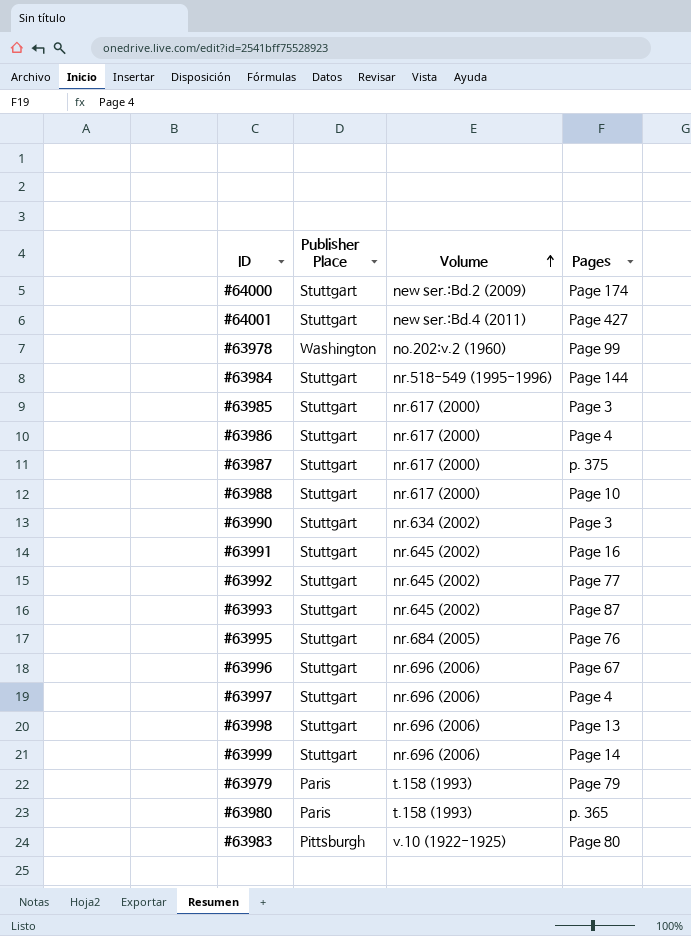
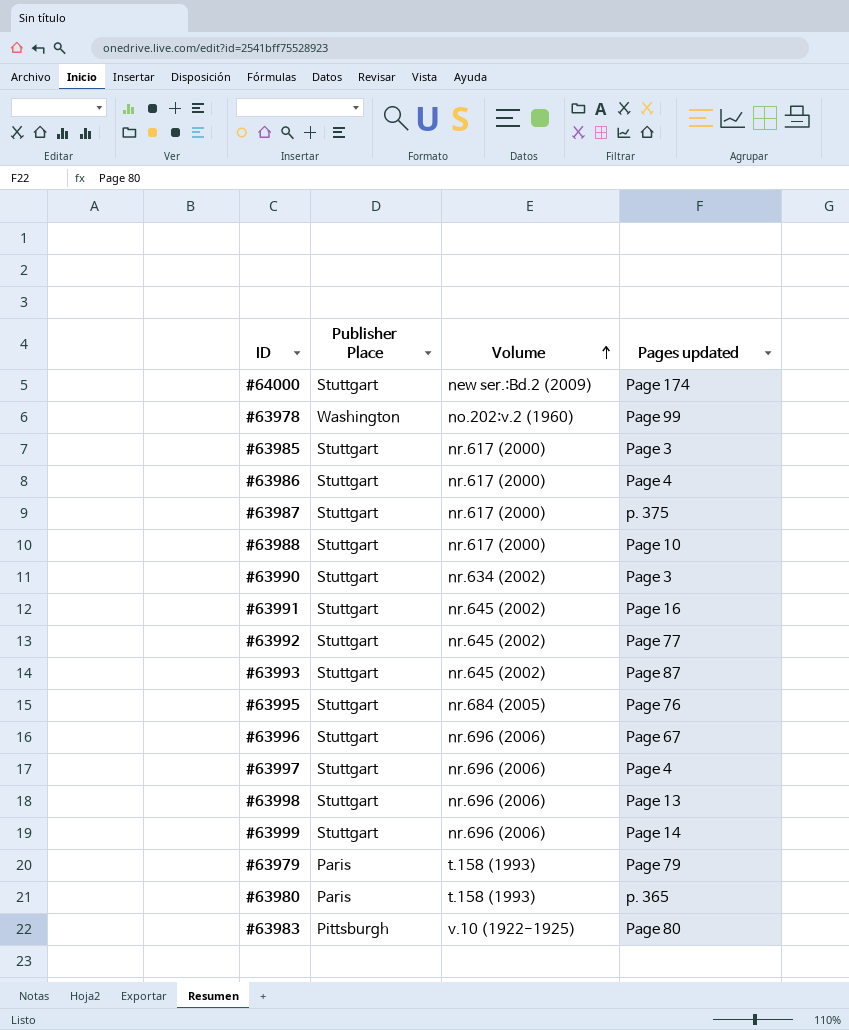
column name: Pages -> Pages updated
row #64001: Stuttgart | new ser.:Bd.4 (2011) | Page 427 -> none
row #63984: Stuttgart | nr.518-549 (1995-1996) | Page 144 -> none

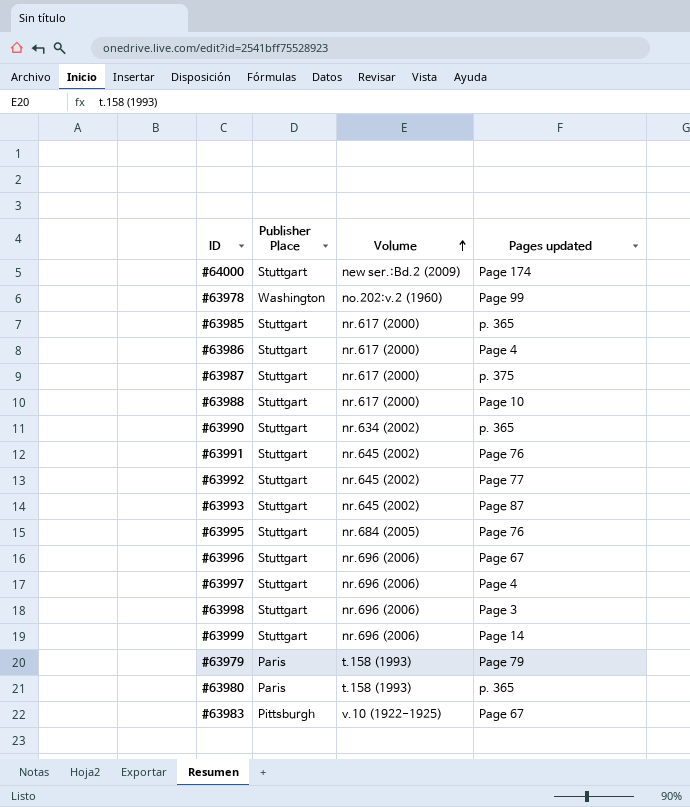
#63985 | Pages updated: Page 3 -> p. 365
#63990 | Pages updated: Page 3 -> p. 365
#63991 | Pages updated: Page 16 -> Page 76
#63998 | Pages updated: Page 13 -> Page 3
#63983 | Pages updated: Page 80 -> Page 67

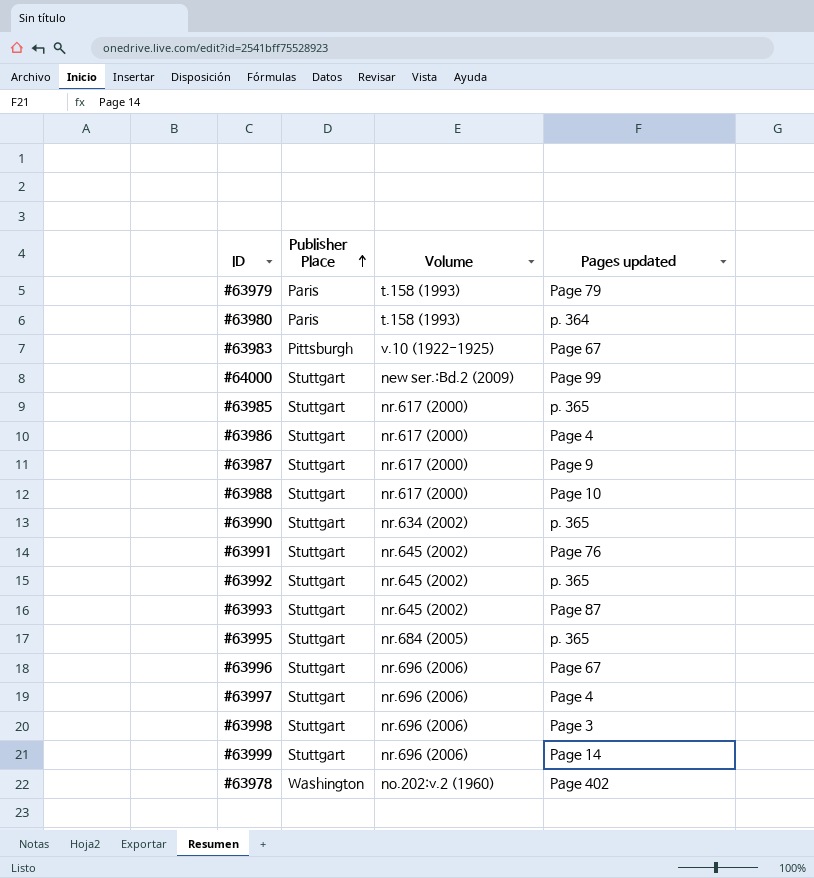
row order: Volume ascending -> Publisher Place ascending
#63980 | Pages updated: p. 365 -> p. 364
#64000 | Pages updated: Page 174 -> Page 99
#63987 | Pages updated: p. 375 -> Page 9
#63992 | Pages updated: Page 77 -> p. 365
#63995 | Pages updated: Page 76 -> p. 365
#63978 | Pages updated: Page 99 -> Page 402

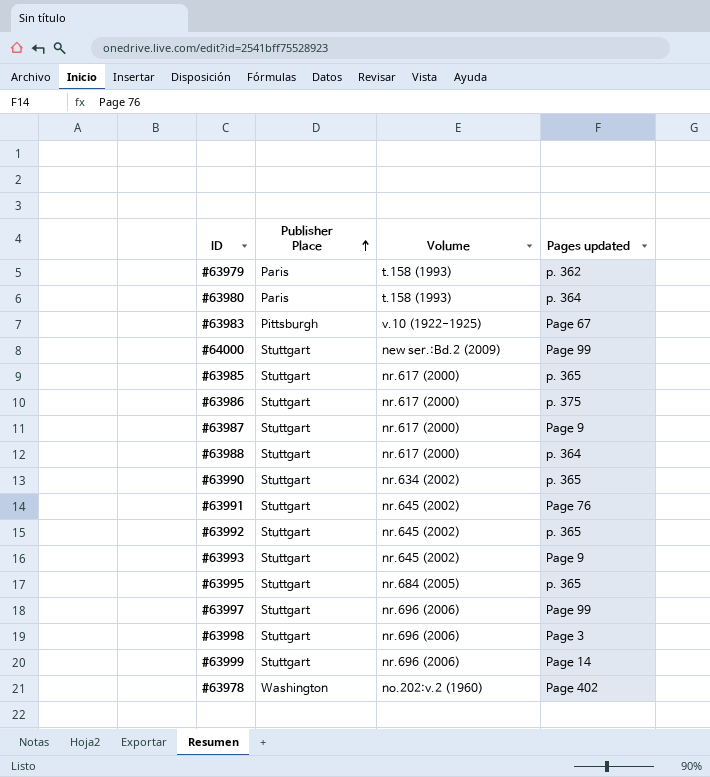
row #63996: Stuttgart | nr.696 (2006) | Page 67 -> none
#63979 | Pages updated: Page 79 -> p. 362
#63986 | Pages updated: Page 4 -> p. 375
#63988 | Pages updated: Page 10 -> p. 364
#63993 | Pages updated: Page 87 -> Page 9
#63997 | Pages updated: Page 4 -> Page 99

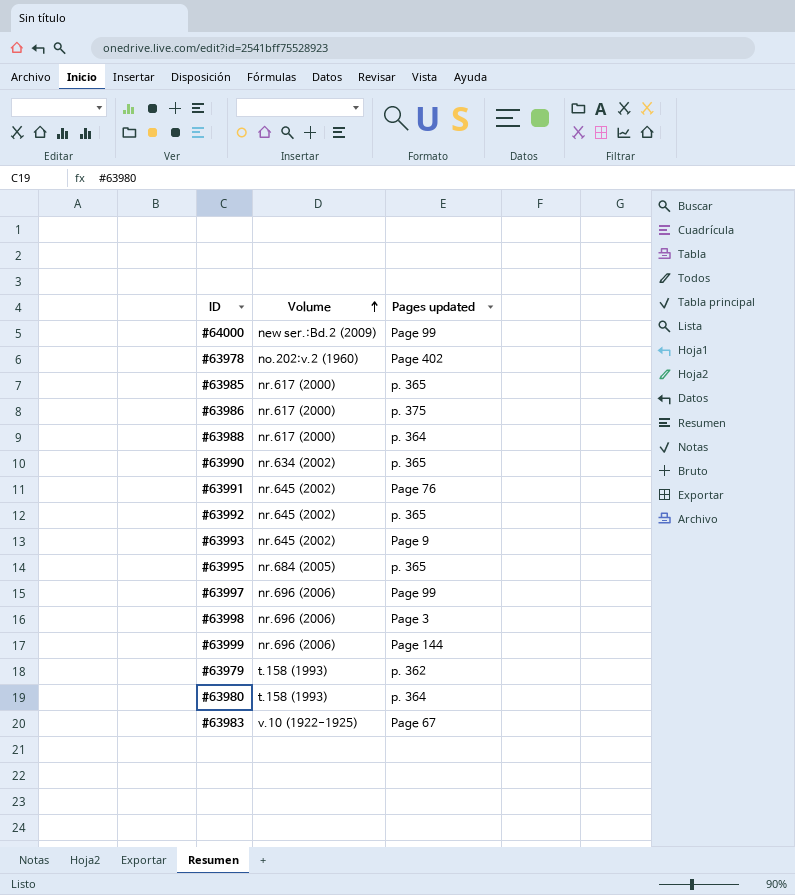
row order: Publisher Place ascending -> Volume ascending
column Publisher Place | position: 2 -> none
row #63987: Stuttgart | nr.617 (2000) | Page 9 -> none
#63999 | Pages updated: Page 14 -> Page 144

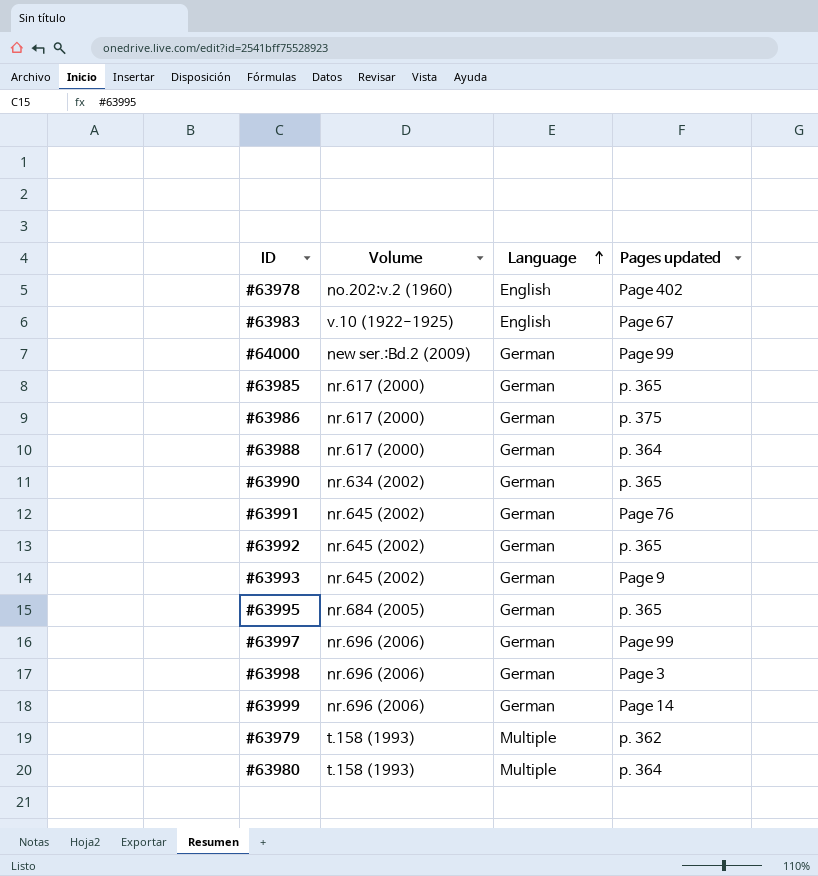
row order: Volume ascending -> Language ascending
column Language | position: none -> 3
#63999 | Pages updated: Page 144 -> Page 14

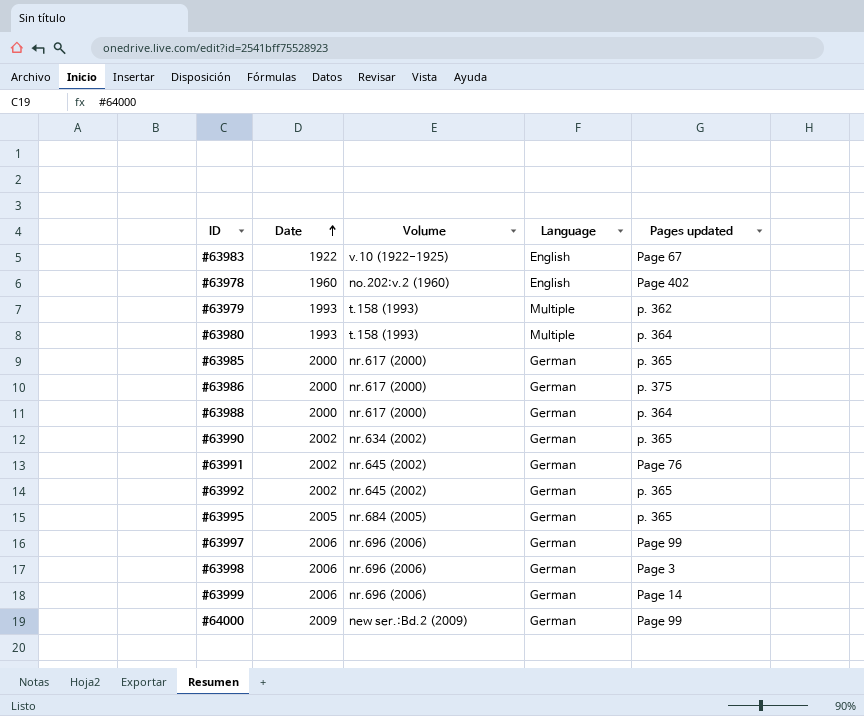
row order: Language ascending -> Date ascending
column Date | position: none -> 2
row #63993: nr.645 (2002) | German | Page 9 -> none

